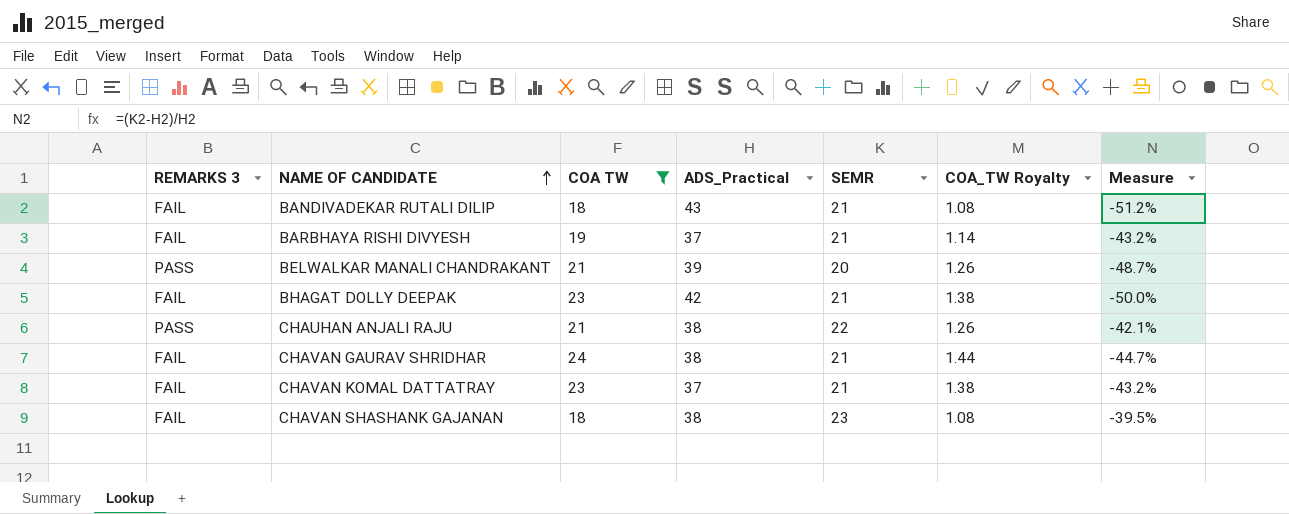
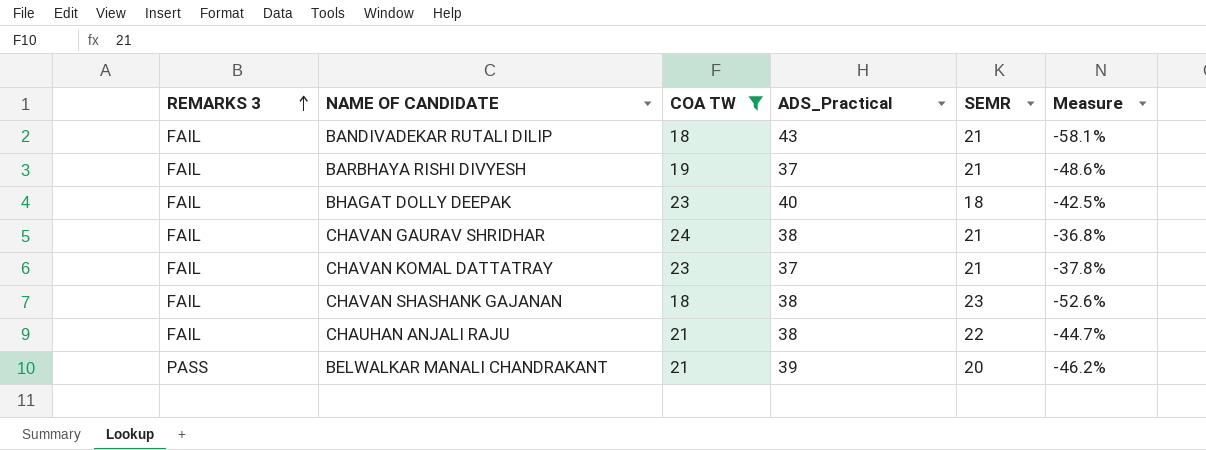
row order: NAME OF CANDIDATE ascending -> REMARKS 3 ascending
column COA_TW Royalty | formula: [COA TW] * 0.06 -> none
column Measure | formula: ([SEMR] - [ADS_Practical]) / [ADS_Practical] -> ([COA TW] - [ADS_Practical]) / [ADS_Practical]
BHAGAT DOLLY DEEPAK | ADS_Practical: 42 -> 40
BHAGAT DOLLY DEEPAK | SEMR: 21 -> 18
CHAUHAN ANJALI RAJU | REMARKS 3: PASS -> FAIL

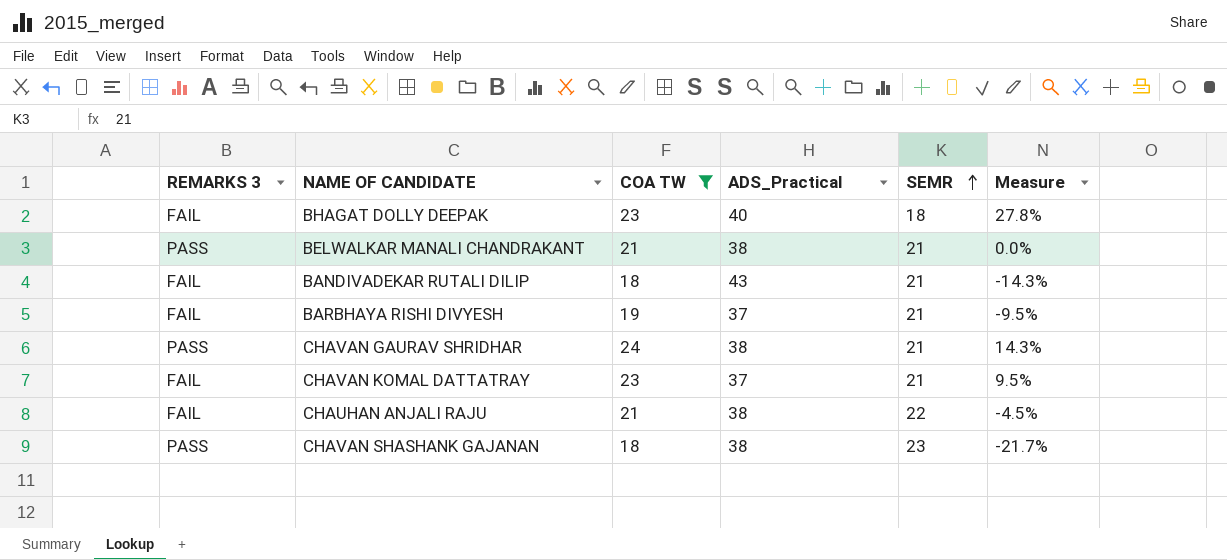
row order: REMARKS 3 ascending -> SEMR ascending
column Measure | formula: ([COA TW] - [ADS_Practical]) / [ADS_Practical] -> ([COA TW] - [SEMR]) / [SEMR]
BELWALKAR MANALI CHANDRAKANT | ADS_Practical: 39 -> 38
BELWALKAR MANALI CHANDRAKANT | SEMR: 20 -> 21
CHAVAN GAURAV SHRIDHAR | REMARKS 3: FAIL -> PASS
CHAVAN SHASHANK GAJANAN | REMARKS 3: FAIL -> PASS

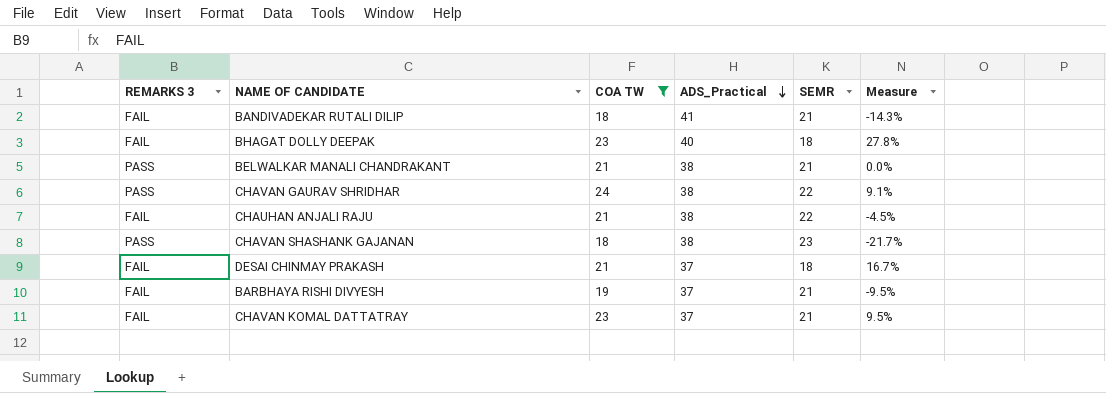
row order: SEMR ascending -> ADS_Practical descending
BANDIVADEKAR RUTALI DILIP | ADS_Practical: 43 -> 41
CHAVAN GAURAV SHRIDHAR | SEMR: 21 -> 22
CHAVAN GAURAV SHRIDHAR | Measure: 14.3% -> 9.1%
row DESAI CHINMAY PRAKASH: none -> FAIL | 21 | 37 | 18 | 16.7%

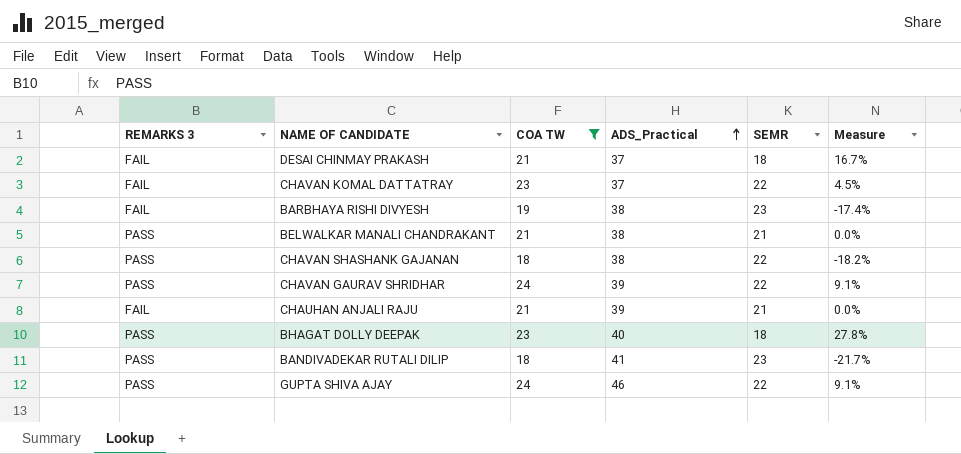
row order: ADS_Practical descending -> ADS_Practical ascending
CHAVAN KOMAL DATTATRAY | SEMR: 21 -> 22
CHAVAN KOMAL DATTATRAY | Measure: 9.5% -> 4.5%
BARBHAYA RISHI DIVYESH | ADS_Practical: 37 -> 38
BARBHAYA RISHI DIVYESH | SEMR: 21 -> 23
BARBHAYA RISHI DIVYESH | Measure: -9.5% -> -17.4%
CHAVAN SHASHANK GAJANAN | SEMR: 23 -> 22
CHAVAN SHASHANK GAJANAN | Measure: -21.7% -> -18.2%
CHAVAN GAURAV SHRIDHAR | ADS_Practical: 38 -> 39
CHAUHAN ANJALI RAJU | ADS_Practical: 38 -> 39
CHAUHAN ANJALI RAJU | SEMR: 22 -> 21
CHAUHAN ANJALI RAJU | Measure: -4.5% -> 0.0%
BHAGAT DOLLY DEEPAK | REMARKS 3: FAIL -> PASS
BANDIVADEKAR RUTALI DILIP | REMARKS 3: FAIL -> PASS
BANDIVADEKAR RUTALI DILIP | SEMR: 21 -> 23
BANDIVADEKAR RUTALI DILIP | Measure: -14.3% -> -21.7%
row GUPTA SHIVA AJAY: none -> PASS | 24 | 46 | 22 | 9.1%

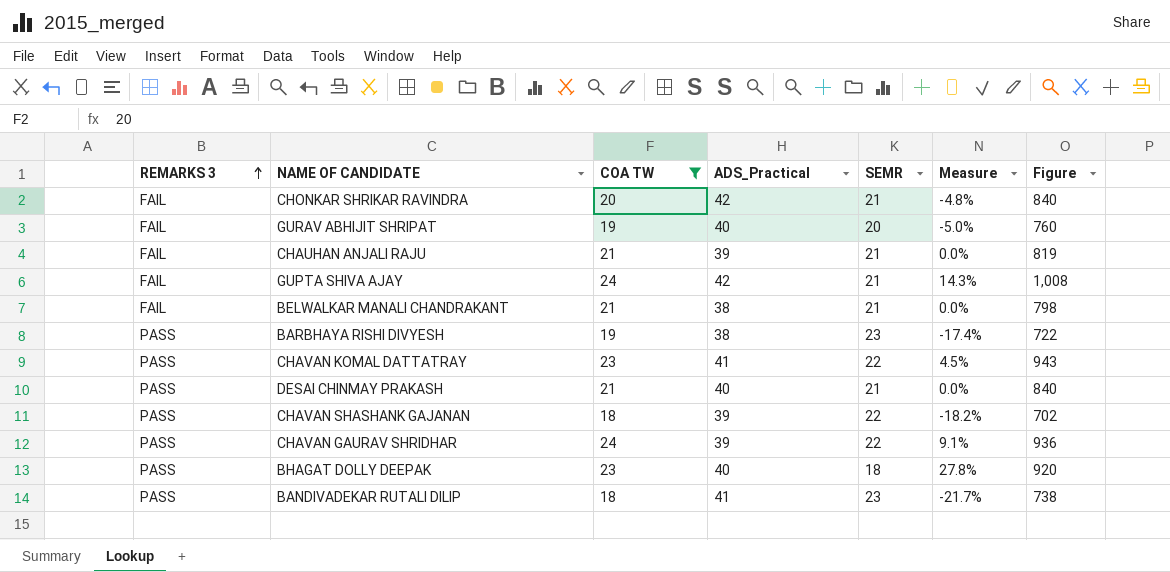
row order: ADS_Practical ascending -> REMARKS 3 ascending
column Figure | formula: none -> [COA TW] * [ADS_Practical]
row CHONKAR SHRIKAR RAVINDRA: none -> FAIL | 20 | 42 | 21 | -4.8% | 840
row GURAV ABHIJIT SHRIPAT: none -> FAIL | 19 | 40 | 20 | -5.0% | 760
GUPTA SHIVA AJAY | REMARKS 3: PASS -> FAIL
GUPTA SHIVA AJAY | ADS_Practical: 46 -> 42
GUPTA SHIVA AJAY | SEMR: 22 -> 21
GUPTA SHIVA AJAY | Measure: 9.1% -> 14.3%
BELWALKAR MANALI CHANDRAKANT | REMARKS 3: PASS -> FAIL
BARBHAYA RISHI DIVYESH | REMARKS 3: FAIL -> PASS
CHAVAN KOMAL DATTATRAY | REMARKS 3: FAIL -> PASS
CHAVAN KOMAL DATTATRAY | ADS_Practical: 37 -> 41
DESAI CHINMAY PRAKASH | REMARKS 3: FAIL -> PASS
DESAI CHINMAY PRAKASH | ADS_Practical: 37 -> 40
DESAI CHINMAY PRAKASH | SEMR: 18 -> 21
DESAI CHINMAY PRAKASH | Measure: 16.7% -> 0.0%
CHAVAN SHASHANK GAJANAN | ADS_Practical: 38 -> 39

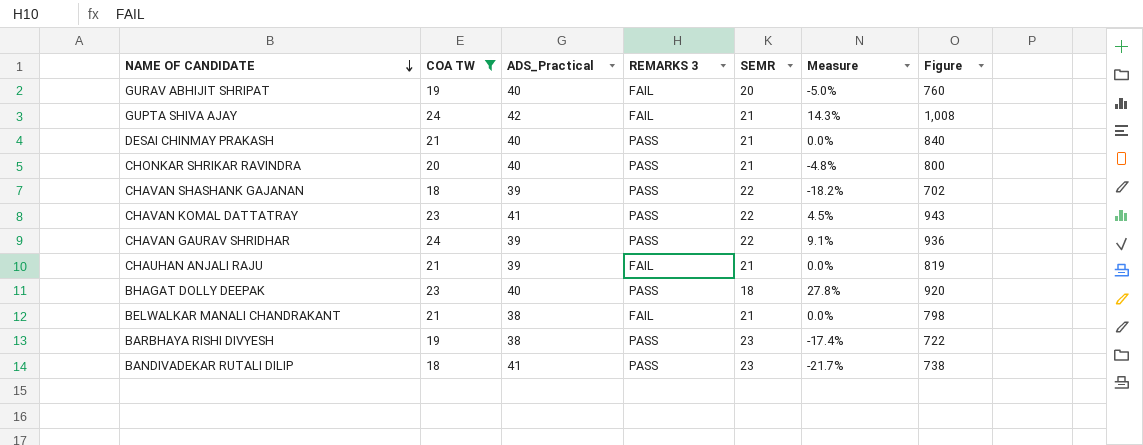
row order: REMARKS 3 ascending -> NAME OF CANDIDATE descending
column REMARKS 3 | position: 1 -> 4
CHONKAR SHRIKAR RAVINDRA | ADS_Practical: 42 -> 40
CHONKAR SHRIKAR RAVINDRA | REMARKS 3: FAIL -> PASS
CHONKAR SHRIKAR RAVINDRA | Figure: 840 -> 800

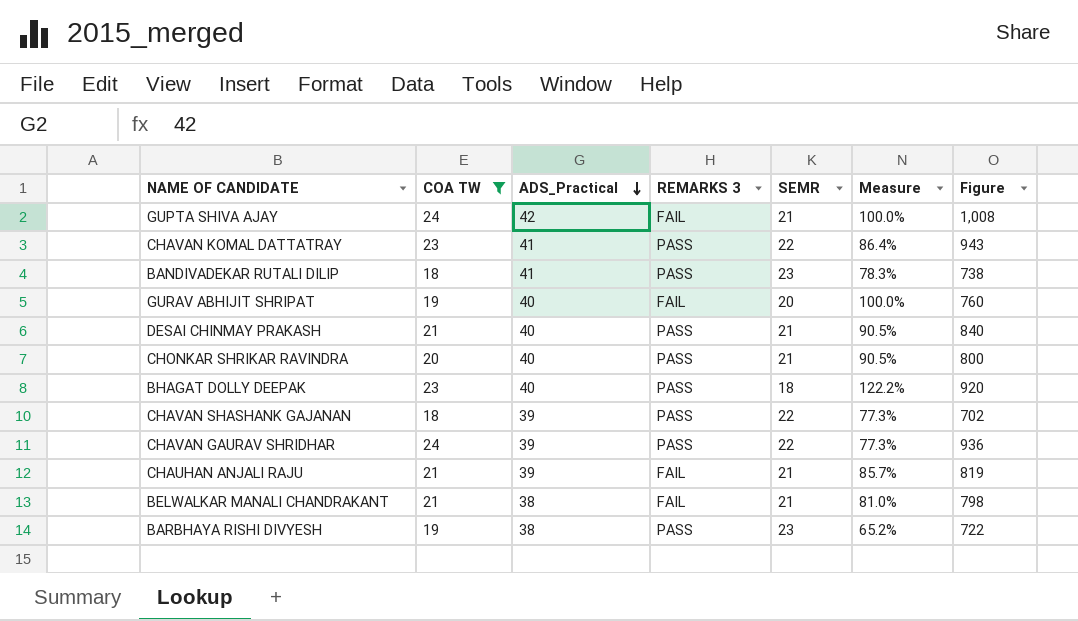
row order: NAME OF CANDIDATE descending -> ADS_Practical descending
column Measure | formula: ([COA TW] - [SEMR]) / [SEMR] -> ([ADS_Practical] - [SEMR]) / [SEMR]

